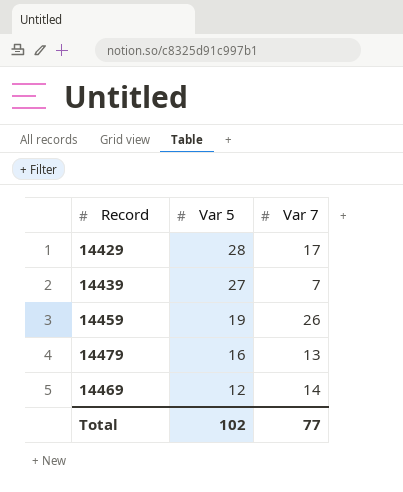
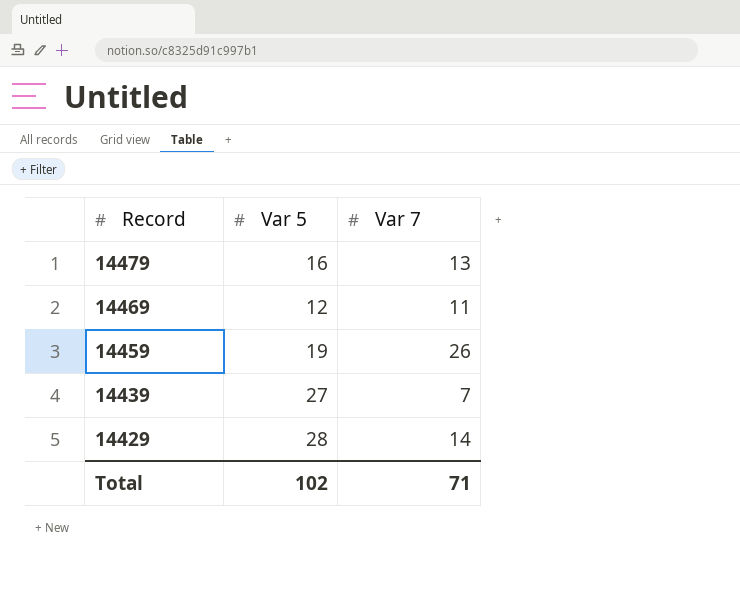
row order: Var 5 descending -> Record descending
14469 | Var 7: 14 -> 11
14429 | Var 7: 17 -> 14
Total | Var 7: 77 -> 71

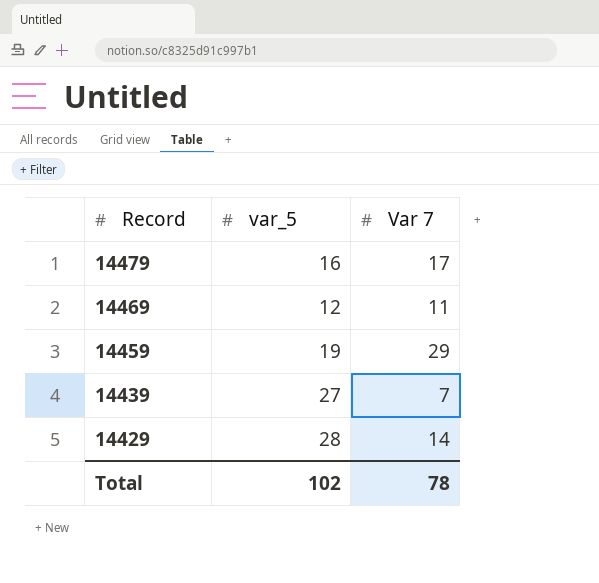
column name: Var 5 -> var_5
14479 | Var 7: 13 -> 17
14459 | Var 7: 26 -> 29
Total | Var 7: 71 -> 78

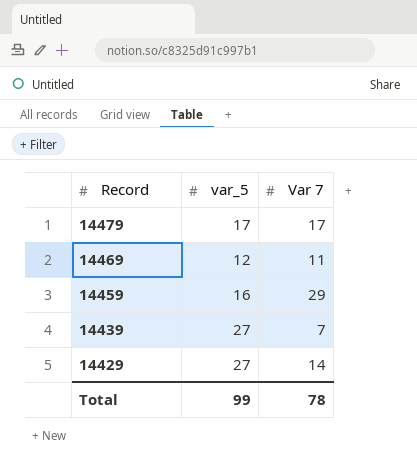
14479 | var_5: 16 -> 17
14459 | var_5: 19 -> 16
14429 | var_5: 28 -> 27
Total | var_5: 102 -> 99

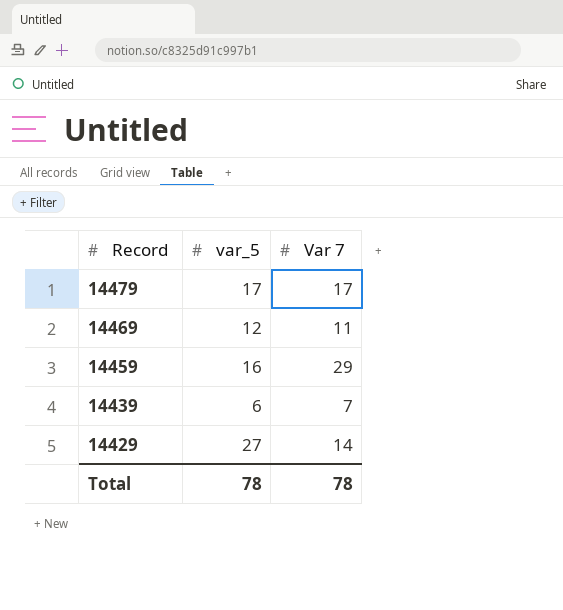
14439 | var_5: 27 -> 6
Total | var_5: 99 -> 78

